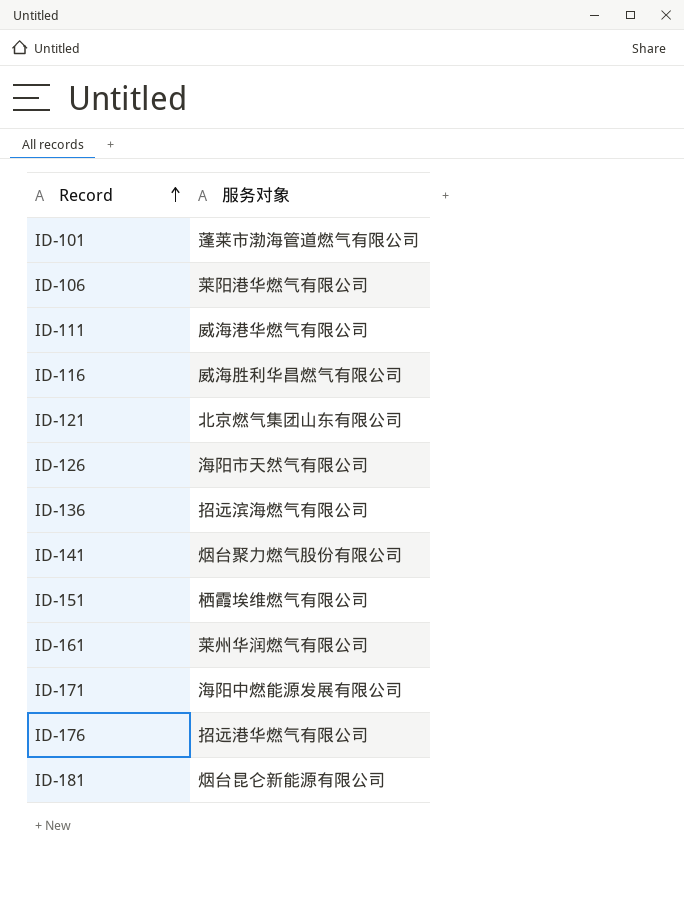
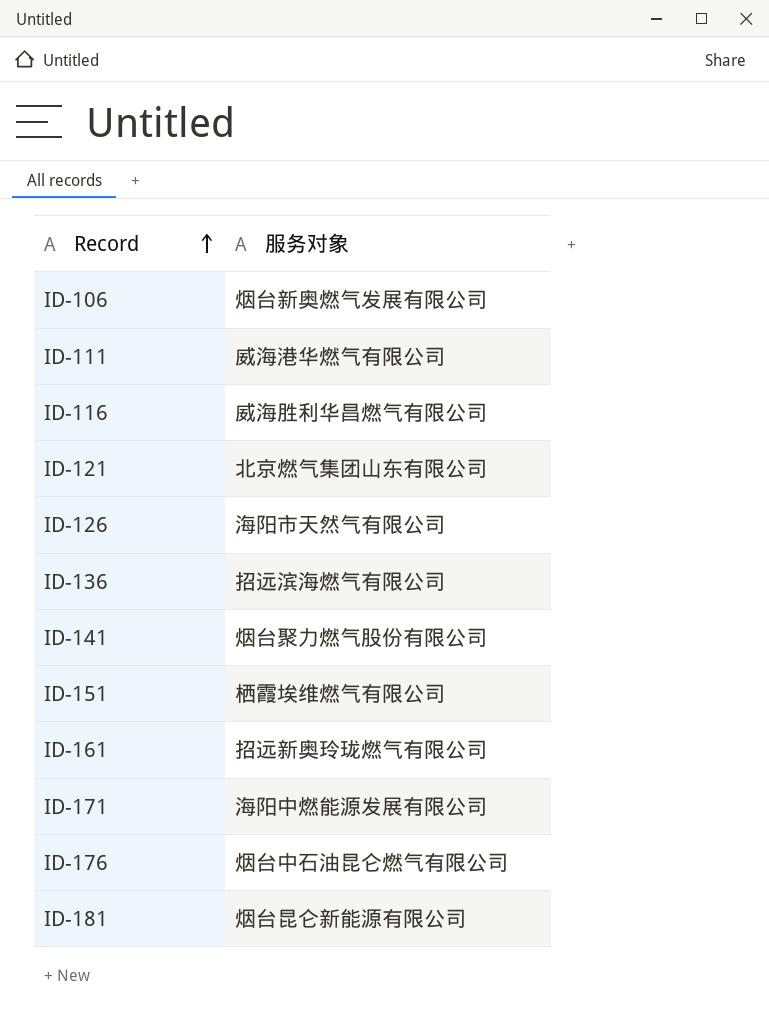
row ID-101: 蓬莱市渤海管道燃气有限公司 -> none
ID-106 | 服务对象: 莱阳港华燃气有限公司 -> 烟台新奥燃气发展有限公司
ID-161 | 服务对象: 莱州华润燃气有限公司 -> 招远新奥玲珑燃气有限公司
ID-176 | 服务对象: 招远港华燃气有限公司 -> 烟台中石油昆仑燃气有限公司

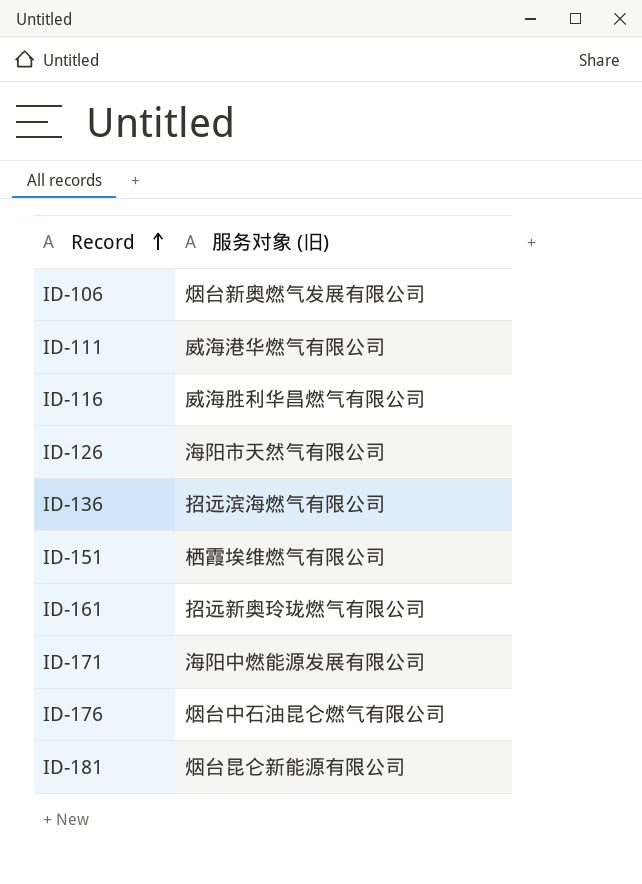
column name: 服务对象 -> 服务对象 (旧)
row ID-121: 北京燃气集团山东有限公司 -> none
row ID-141: 烟台聚力燃气股份有限公司 -> none

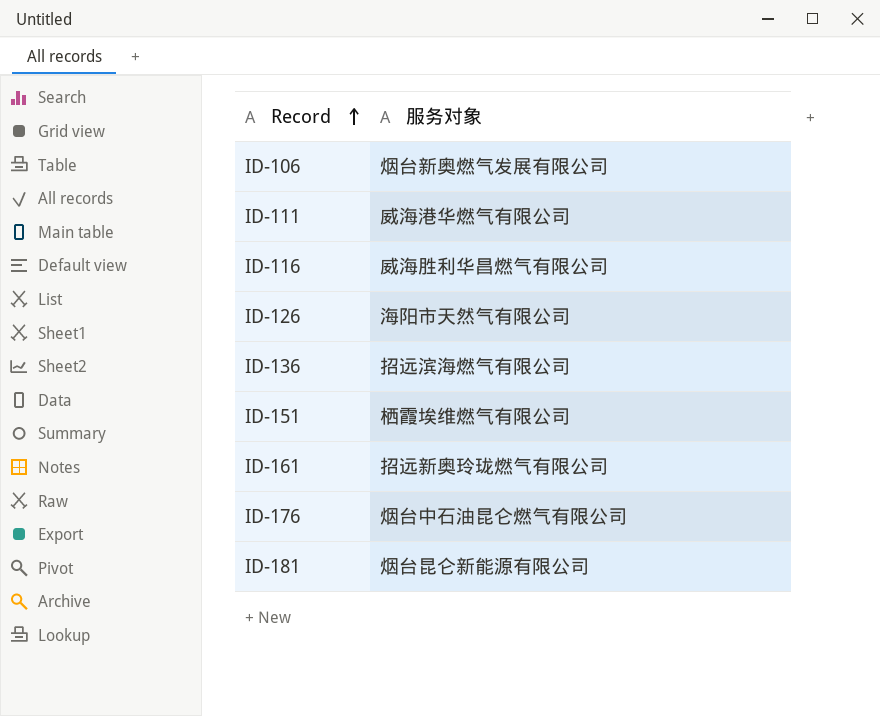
column name: 服务对象 (旧) -> 服务对象
row ID-171: 海阳中燃能源发展有限公司 -> none

